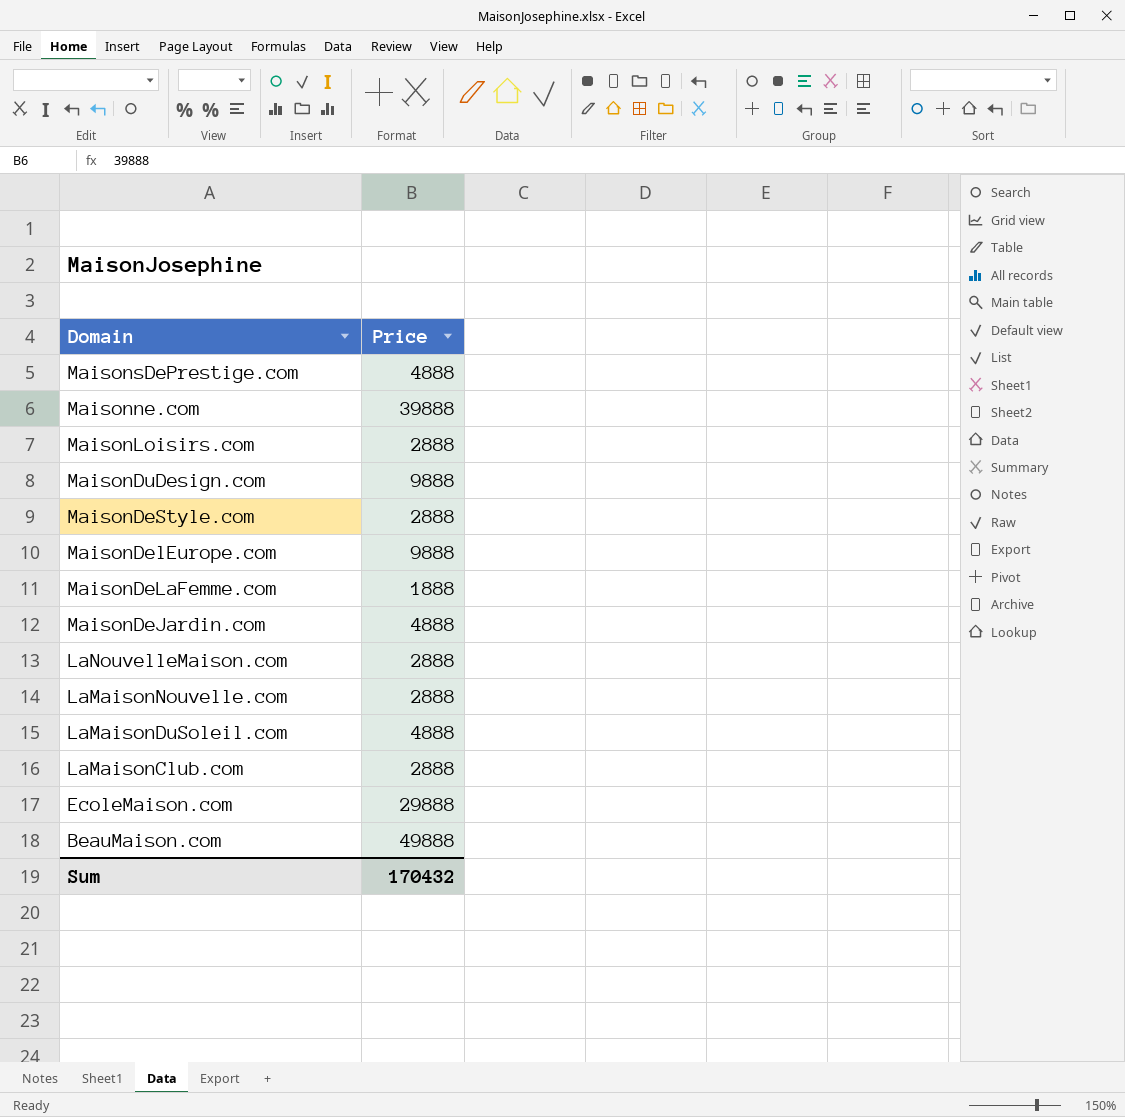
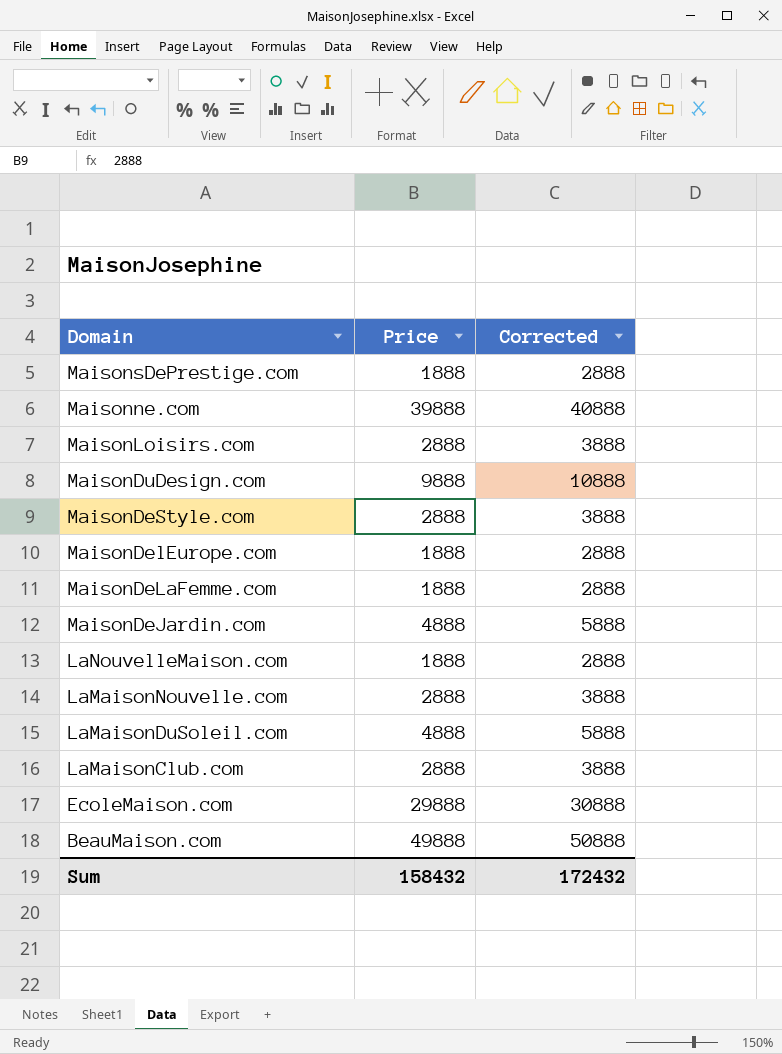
column Corrected | formula: none -> [Price] + 1000
MaisonsDePrestige.com | Price: 4888 -> 1888
MaisonDelEurope.com | Price: 9888 -> 1888
LaNouvelleMaison.com | Price: 2888 -> 1888
Sum | Price: 170432 -> 158432

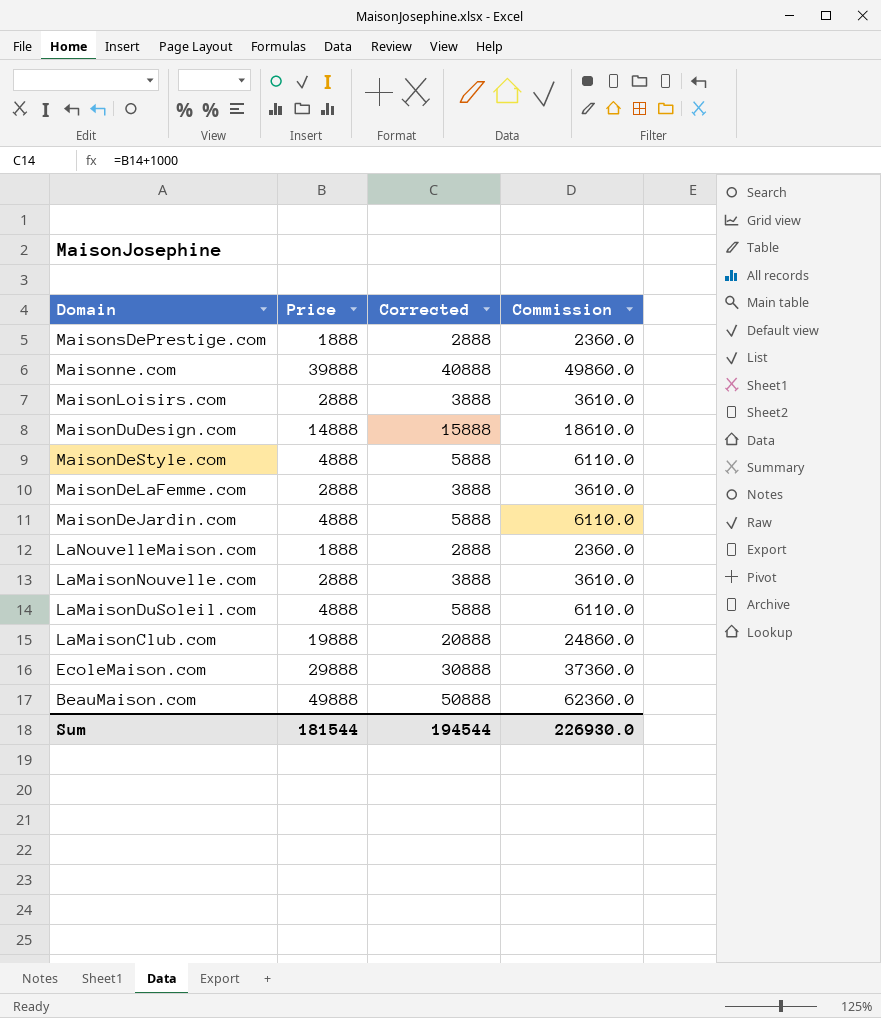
column Commission | formula: none -> [Price] * 1.25
row MaisonDelEurope.com: 1888 | 2888 -> none
MaisonDuDesign.com | Price: 9888 -> 14888
MaisonDuDesign.com | Corrected: 10888 -> 15888
MaisonDeStyle.com | Price: 2888 -> 4888
MaisonDeStyle.com | Corrected: 3888 -> 5888
MaisonDeLaFemme.com | Price: 1888 -> 2888
MaisonDeLaFemme.com | Corrected: 2888 -> 3888
LaMaisonClub.com | Price: 2888 -> 19888
LaMaisonClub.com | Corrected: 3888 -> 20888
Sum | Price: 158432 -> 181544
Sum | Corrected: 172432 -> 194544

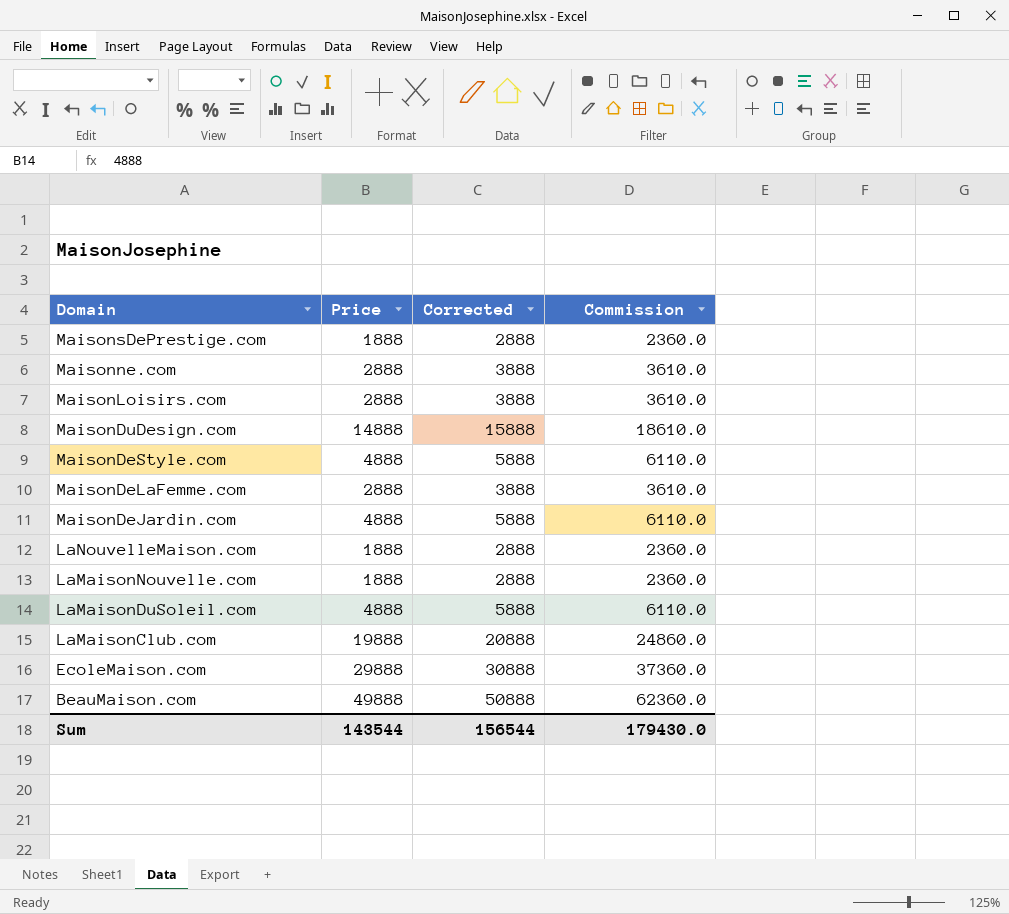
Maisonne.com | Price: 39888 -> 2888
Maisonne.com | Corrected: 40888 -> 3888
Maisonne.com | Commission: 49860.0 -> 3610.0
LaMaisonNouvelle.com | Price: 2888 -> 1888
LaMaisonNouvelle.com | Corrected: 3888 -> 2888
LaMaisonNouvelle.com | Commission: 3610.0 -> 2360.0
Sum | Price: 181544 -> 143544
Sum | Corrected: 194544 -> 156544
Sum | Commission: 226930.0 -> 179430.0

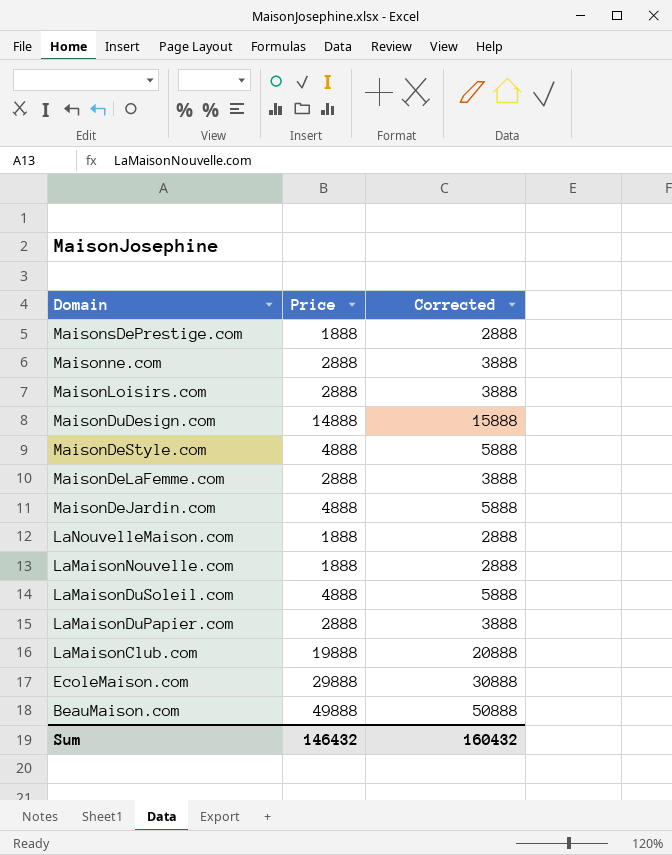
column Commission | formula: [Price] * 1.25 -> none
row LaMaisonDuPapier.com: none -> 2888 | 3888
Sum | Price: 143544 -> 146432
Sum | Corrected: 156544 -> 160432

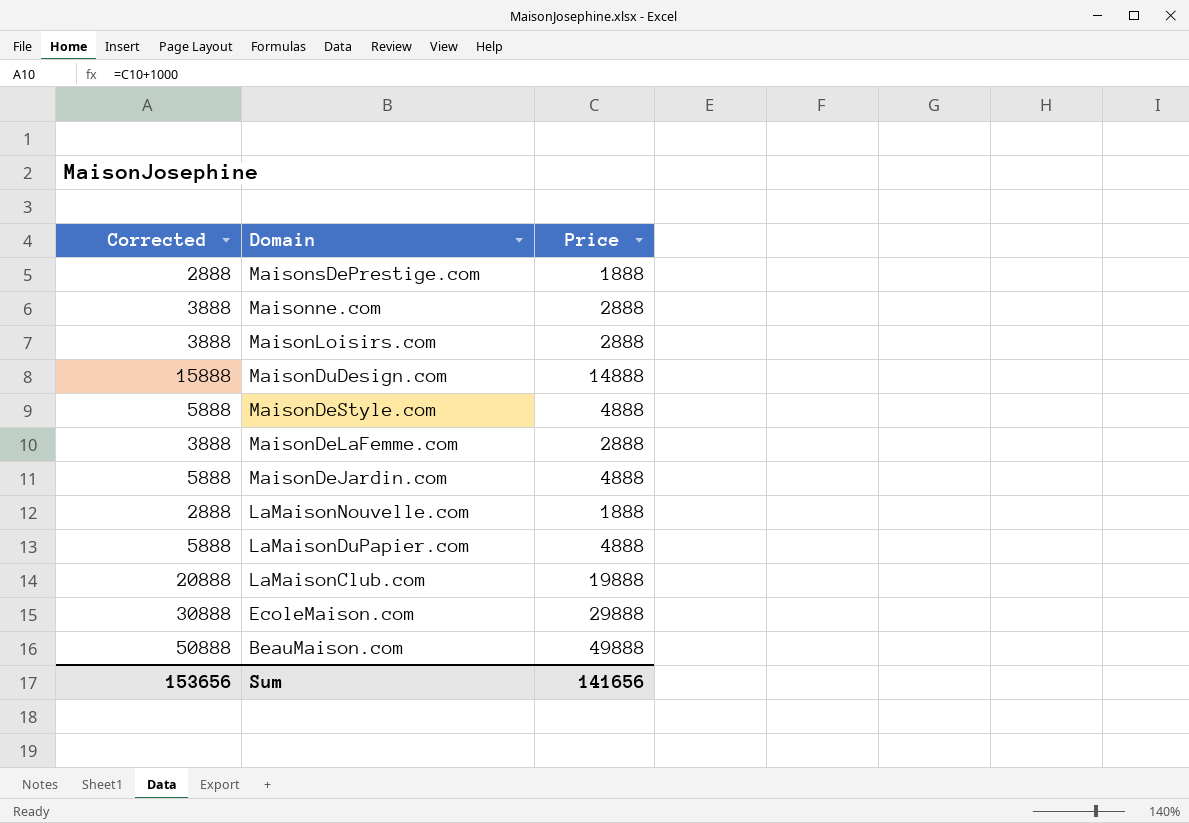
column Corrected | position: 3 -> 1
row LaNouvelleMaison.com: 1888 | 2888 -> none
row LaMaisonDuSoleil.com: 4888 | 5888 -> none
LaMaisonDuPapier.com | Corrected: 3888 -> 5888
LaMaisonDuPapier.com | Price: 2888 -> 4888
Sum | Corrected: 160432 -> 153656
Sum | Price: 146432 -> 141656

